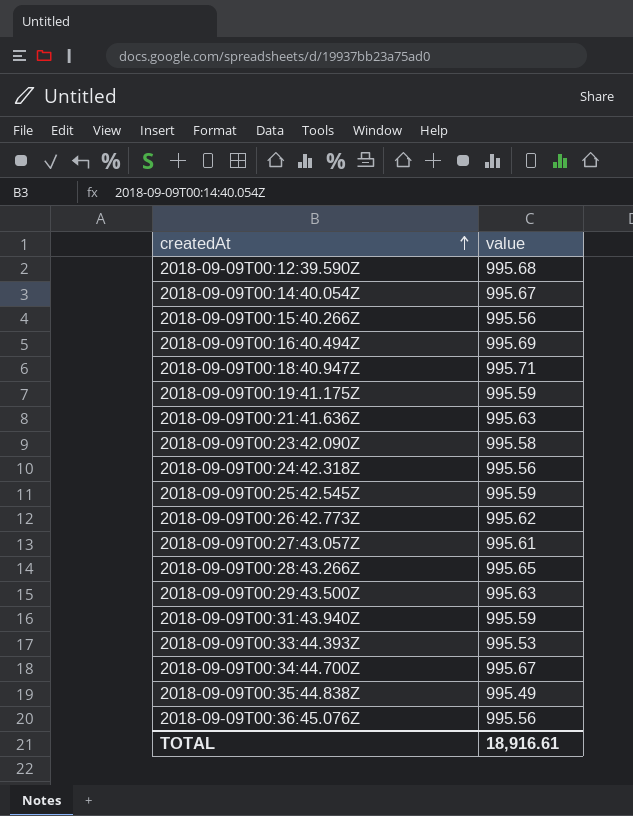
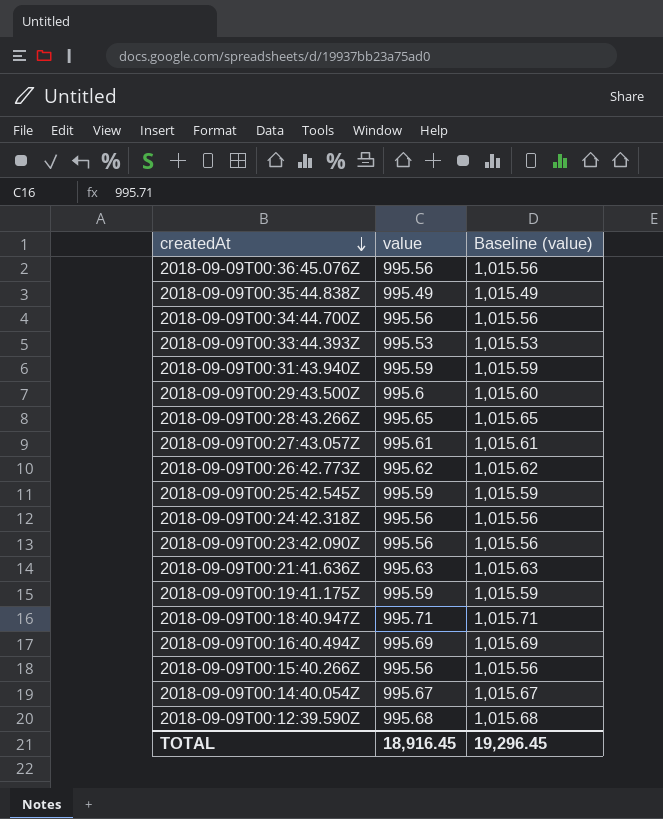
row order: createdAt ascending -> createdAt descending
column Baseline (value) | formula: none -> [value] + 20
2018-09-09T00:34:44.700Z | value: 995.67 -> 995.56
2018-09-09T00:29:43.500Z | value: 995.63 -> 995.6
2018-09-09T00:23:42.090Z | value: 995.58 -> 995.56
TOTAL | value: 18,916.61 -> 18,916.45

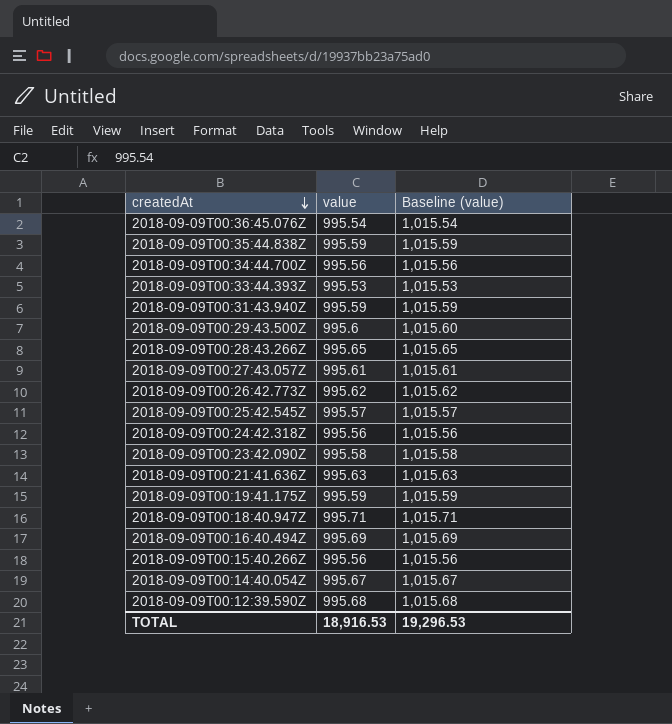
2018-09-09T00:36:45.076Z | value: 995.56 -> 995.54
2018-09-09T00:36:45.076Z | Baseline (value): 1,015.56 -> 1,015.54
2018-09-09T00:35:44.838Z | value: 995.49 -> 995.59
2018-09-09T00:35:44.838Z | Baseline (value): 1,015.49 -> 1,015.59
2018-09-09T00:25:42.545Z | value: 995.59 -> 995.57
2018-09-09T00:25:42.545Z | Baseline (value): 1,015.59 -> 1,015.57
2018-09-09T00:23:42.090Z | value: 995.56 -> 995.58
2018-09-09T00:23:42.090Z | Baseline (value): 1,015.56 -> 1,015.58
TOTAL | value: 18,916.45 -> 18,916.53
TOTAL | Baseline (value): 19,296.45 -> 19,296.53

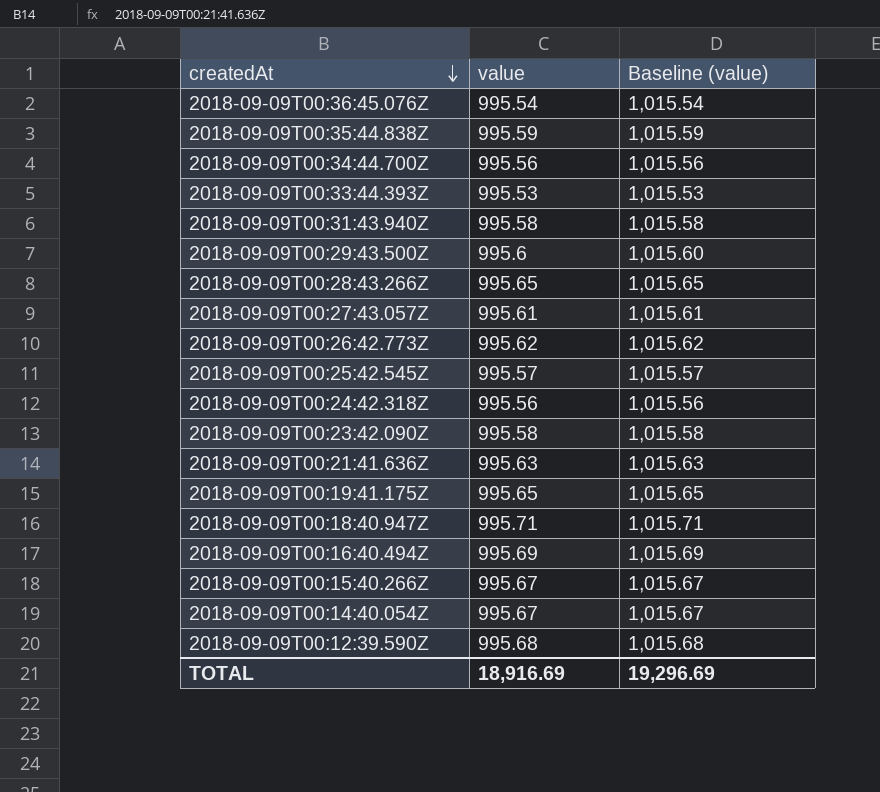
2018-09-09T00:31:43.940Z | value: 995.59 -> 995.58
2018-09-09T00:31:43.940Z | Baseline (value): 1,015.59 -> 1,015.58
2018-09-09T00:19:41.175Z | value: 995.59 -> 995.65
2018-09-09T00:19:41.175Z | Baseline (value): 1,015.59 -> 1,015.65
2018-09-09T00:15:40.266Z | value: 995.56 -> 995.67
2018-09-09T00:15:40.266Z | Baseline (value): 1,015.56 -> 1,015.67
TOTAL | value: 18,916.53 -> 18,916.69
TOTAL | Baseline (value): 19,296.53 -> 19,296.69

